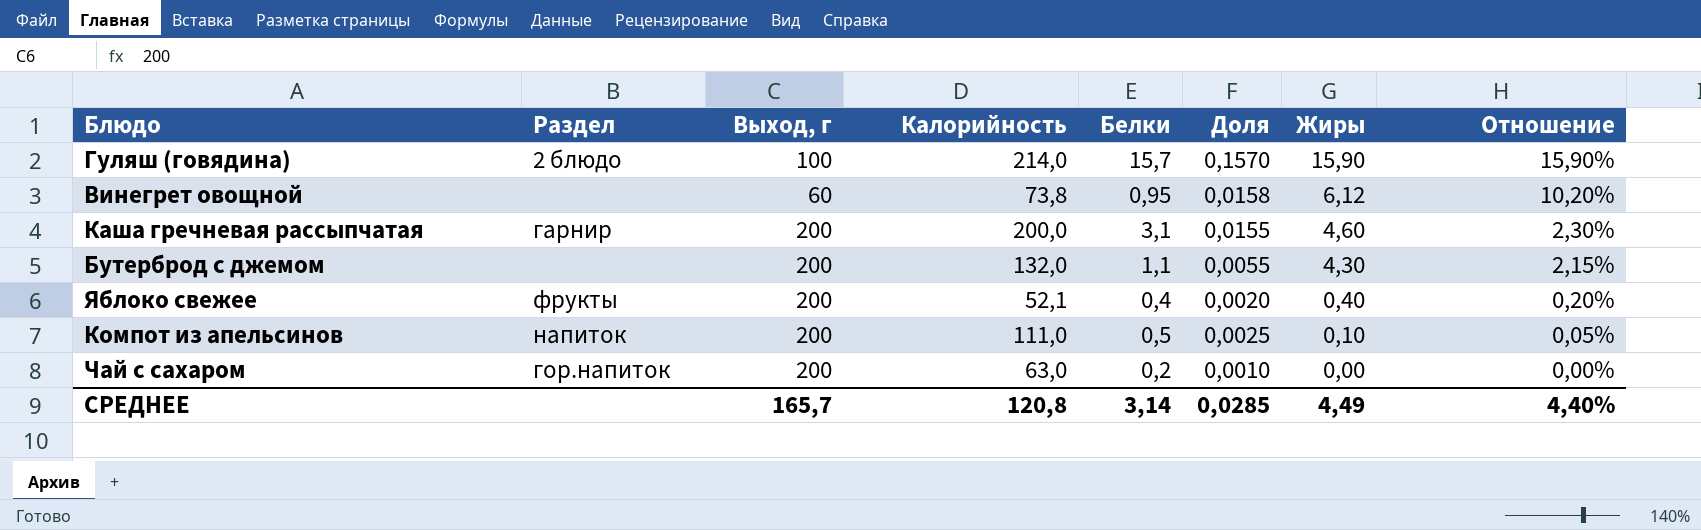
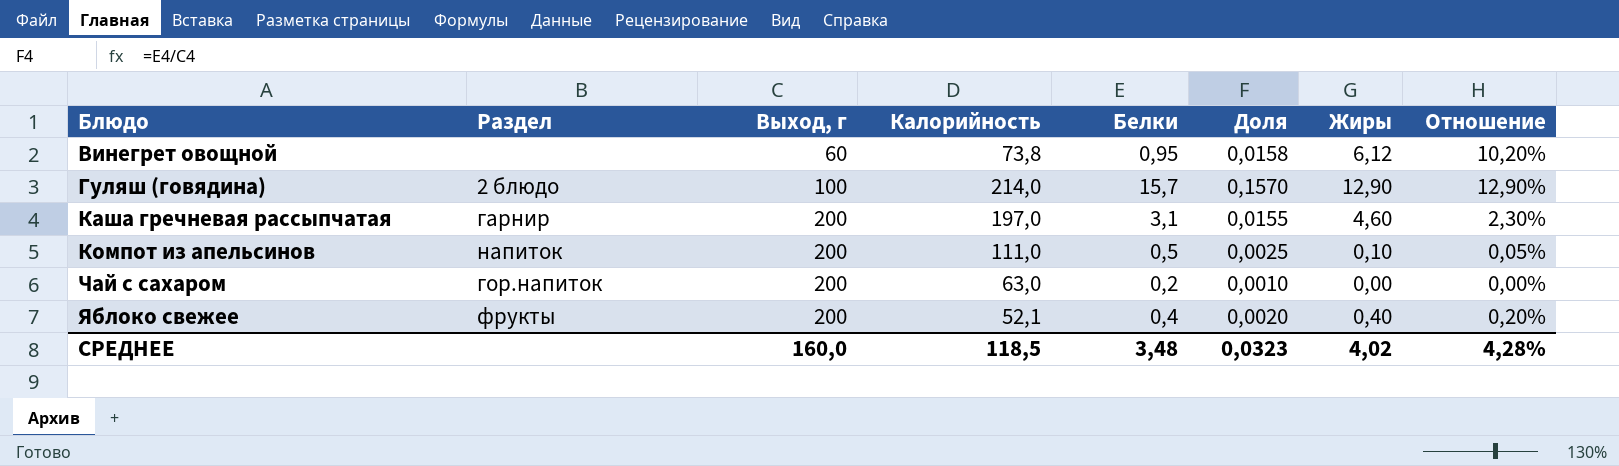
row order: Жиры descending -> Блюдо ascending
row Бутерброд с джемом: none | 200 | 132,0 | 1,1 | 0,0055 | 4,30 | 2,15% -> none
Гуляш (говядина) | Жиры: 15,90 -> 12,90
Гуляш (говядина) | Отношение: 15,90% -> 12,90%
Каша гречневая рассыпчатая | Калорийность: 200,0 -> 197,0
СРЕДНЕЕ | Выход, г: 165,7 -> 160,0
СРЕДНЕЕ | Калорийность: 120,8 -> 118,5
СРЕДНЕЕ | Белки: 3,14 -> 3,48
СРЕДНЕЕ | Доля: 0,0285 -> 0,0323
СРЕДНЕЕ | Жиры: 4,49 -> 4,02
СРЕДНЕЕ | Отношение: 4,40% -> 4,28%

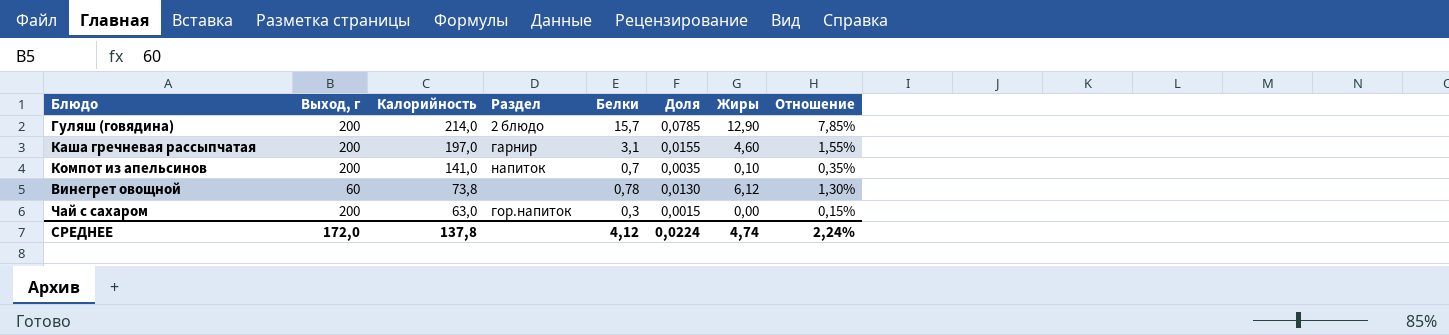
row order: Блюдо ascending -> Калорийность descending
column Раздел | position: 2 -> 4
column Отношение | formula: [Жиры] / [Выход, г] -> [Белки] / [Выход, г]
row Яблоко свежее: фрукты | 200 | 52,1 | 0,4 | 0,0020 | 0,40 | 0,20% -> none
Гуляш (говядина) | Выход, г: 100 -> 200
Гуляш (говядина) | Доля: 0,1570 -> 0,0785
Компот из апельсинов | Калорийность: 111,0 -> 141,0
Компот из апельсинов | Белки: 0,5 -> 0,7
Компот из апельсинов | Доля: 0,0025 -> 0,0035
Винегрет овощной | Белки: 0,95 -> 0,78
Винегрет овощной | Доля: 0,0158 -> 0,0130
Чай с сахаром | Белки: 0,2 -> 0,3
Чай с сахаром | Доля: 0,0010 -> 0,0015
СРЕДНЕЕ | Выход, г: 160,0 -> 172,0
СРЕДНЕЕ | Калорийность: 118,5 -> 137,8
СРЕДНЕЕ | Белки: 3,48 -> 4,12
СРЕДНЕЕ | Доля: 0,0323 -> 0,0224
СРЕДНЕЕ | Жиры: 4,02 -> 4,74
СРЕДНЕЕ | Отношение: 4,28% -> 2,24%

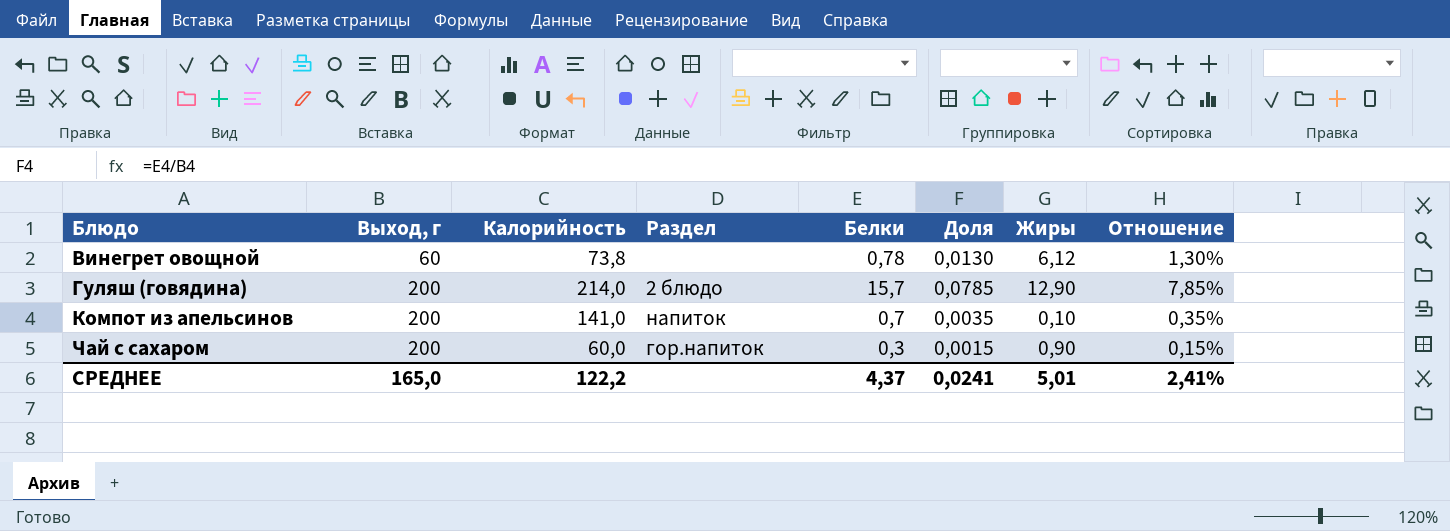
row order: Калорийность descending -> Блюдо ascending
row Каша гречневая рассыпчатая: 200 | 197,0 | гарнир | 3,1 | 0,0155 | 4,60 | 1,55% -> none
Чай с сахаром | Калорийность: 63,0 -> 60,0
Чай с сахаром | Жиры: 0,00 -> 0,90
СРЕДНЕЕ | Выход, г: 172,0 -> 165,0
СРЕДНЕЕ | Калорийность: 137,8 -> 122,2
СРЕДНЕЕ | Белки: 4,12 -> 4,37
СРЕДНЕЕ | Доля: 0,0224 -> 0,0241
СРЕДНЕЕ | Жиры: 4,74 -> 5,01
СРЕДНЕЕ | Отношение: 2,24% -> 2,41%

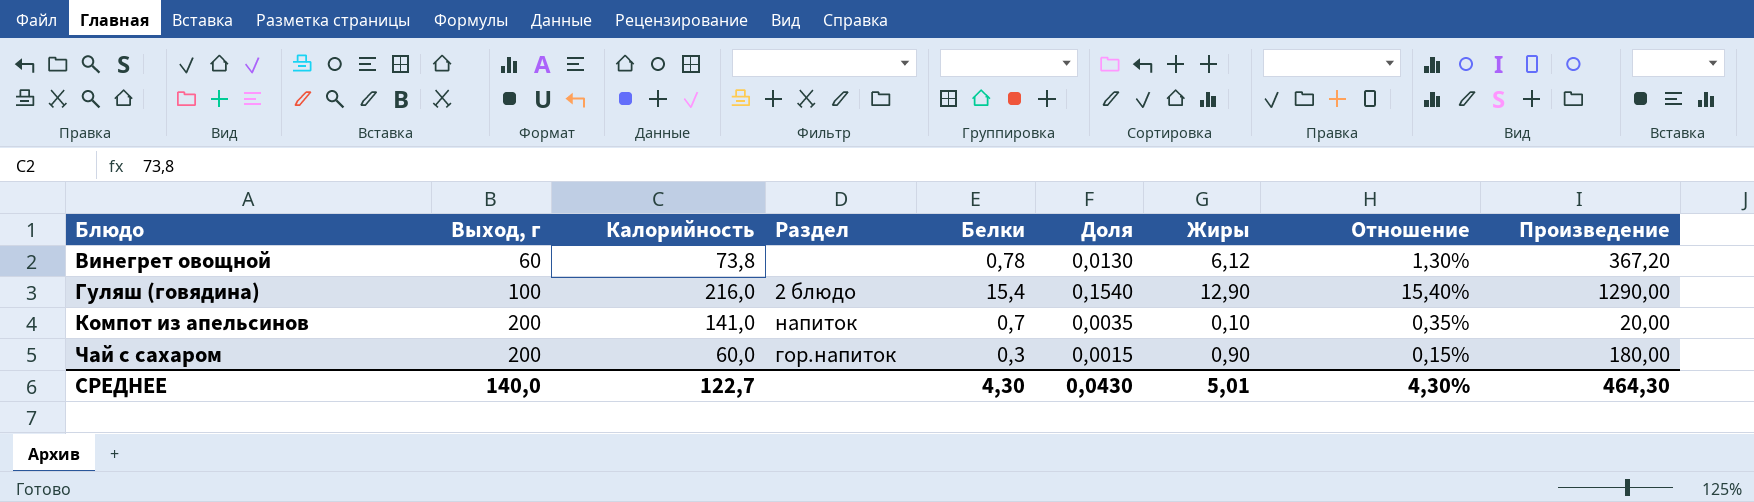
column Произведение | formula: none -> [Выход, г] * [Жиры]
Гуляш (говядина) | Выход, г: 200 -> 100
Гуляш (говядина) | Калорийность: 214,0 -> 216,0
Гуляш (говядина) | Белки: 15,7 -> 15,4
Гуляш (говядина) | Доля: 0,0785 -> 0,1540
Гуляш (говядина) | Отношение: 7,85% -> 15,40%
СРЕДНЕЕ | Выход, г: 165,0 -> 140,0
СРЕДНЕЕ | Калорийность: 122,2 -> 122,7
СРЕДНЕЕ | Белки: 4,37 -> 4,30
СРЕДНЕЕ | Доля: 0,0241 -> 0,0430
СРЕДНЕЕ | Отношение: 2,41% -> 4,30%

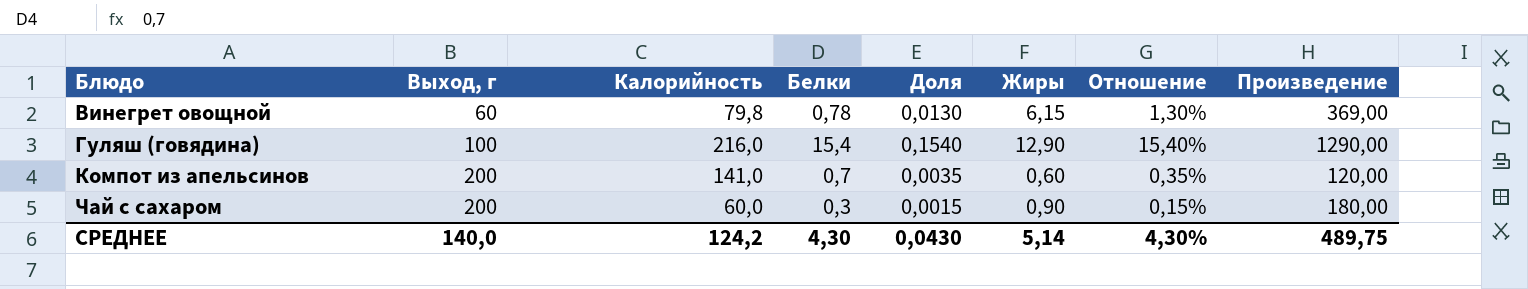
column Раздел | position: 4 -> none
Винегрет овощной | Калорийность: 73,8 -> 79,8
Винегрет овощной | Жиры: 6,12 -> 6,15
Винегрет овощной | Произведение: 367,20 -> 369,00
Компот из апельсинов | Жиры: 0,10 -> 0,60
Компот из апельсинов | Произведение: 20,00 -> 120,00
СРЕДНЕЕ | Калорийность: 122,7 -> 124,2
СРЕДНЕЕ | Жиры: 5,01 -> 5,14
СРЕДНЕЕ | Произведение: 464,30 -> 489,75

